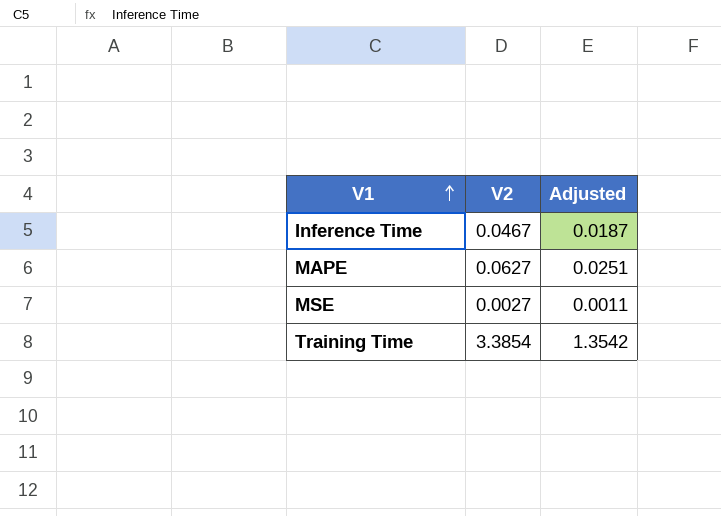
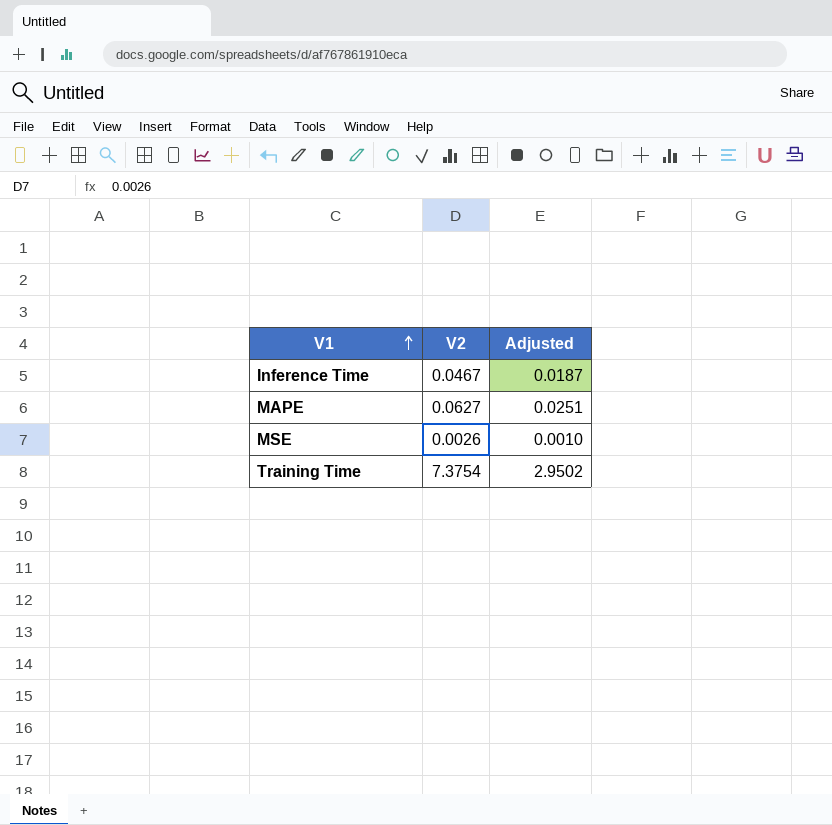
MSE | V2: 0.0027 -> 0.0026
MSE | Adjusted: 0.0011 -> 0.0010
Training Time | V2: 3.3854 -> 7.3754
Training Time | Adjusted: 1.3542 -> 2.9502

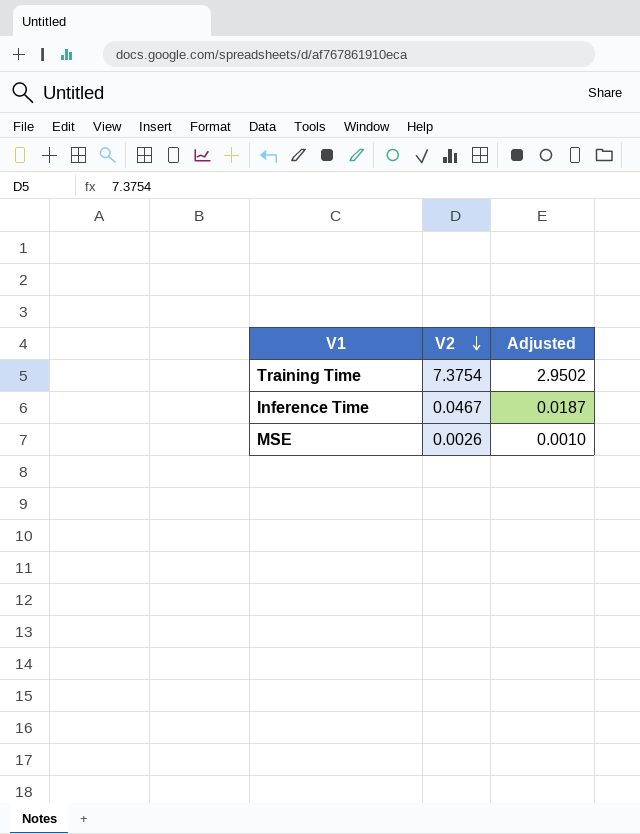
row order: V1 ascending -> V2 descending
row MAPE: 0.0627 | 0.0251 -> none

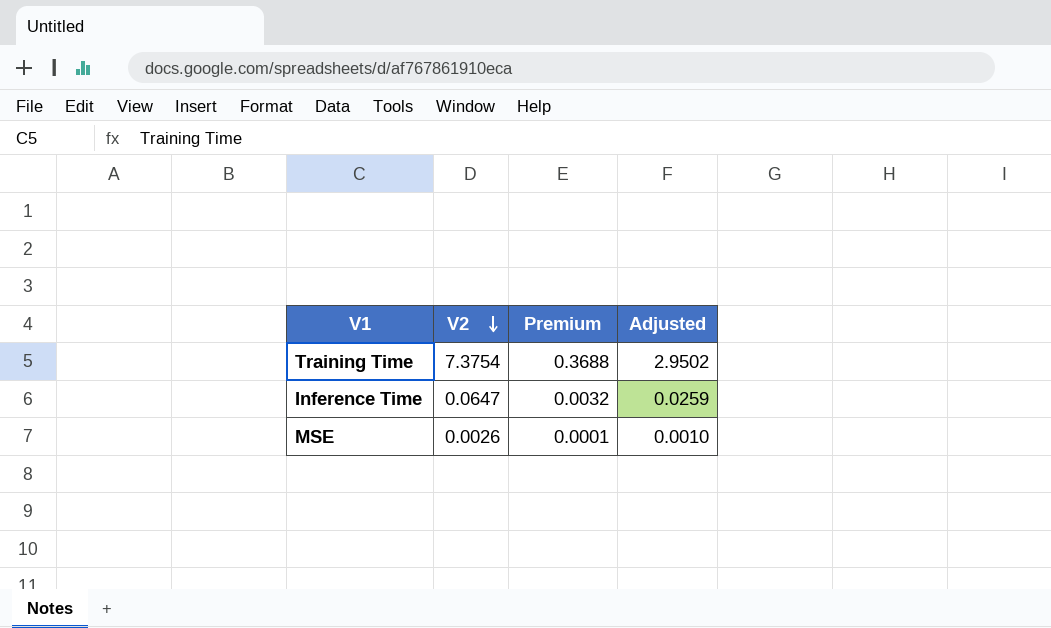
column Premium | formula: none -> [V2] * 0.05
Inference Time | V2: 0.0467 -> 0.0647
Inference Time | Adjusted: 0.0187 -> 0.0259

